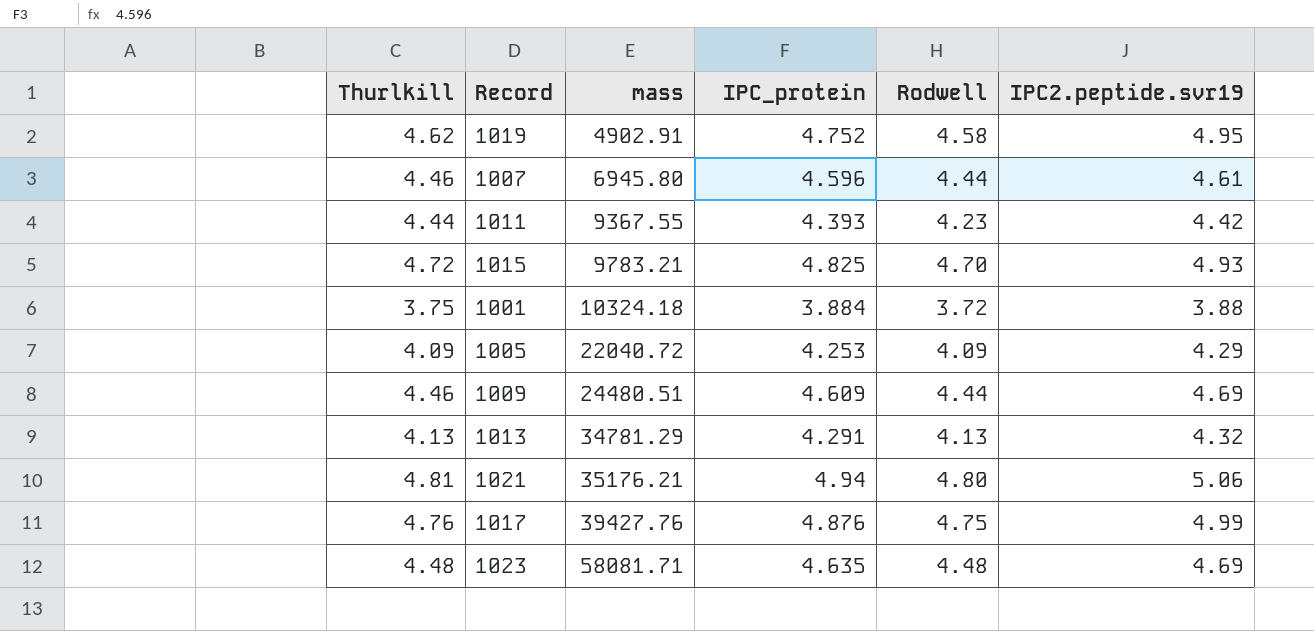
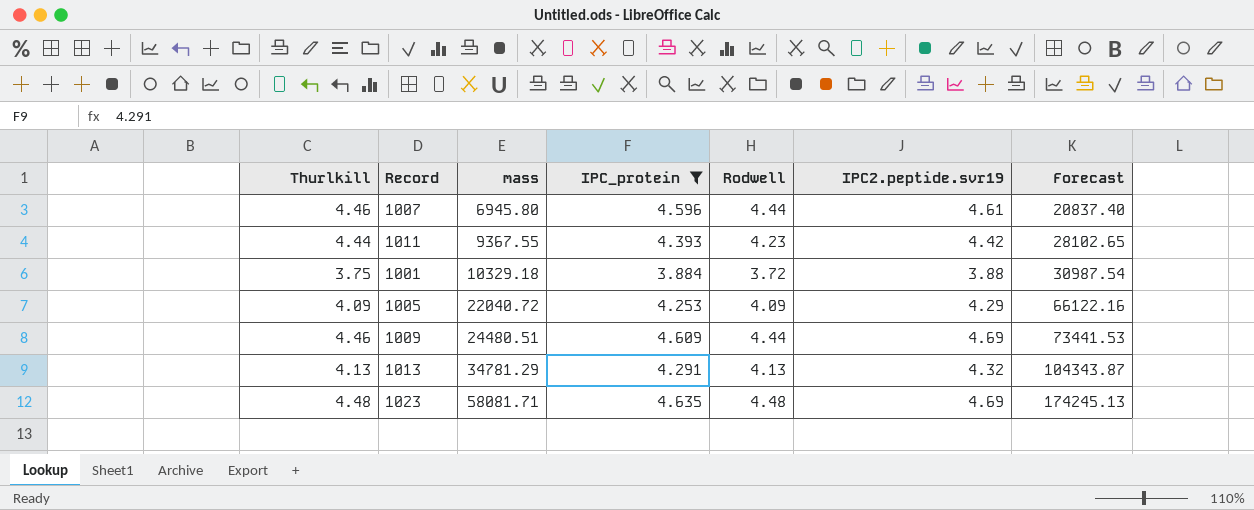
filter: none -> IPC_protein <= 4.635
column Forecast | formula: none -> [mass] * 3
1001 | mass: 10324.18 -> 10329.18

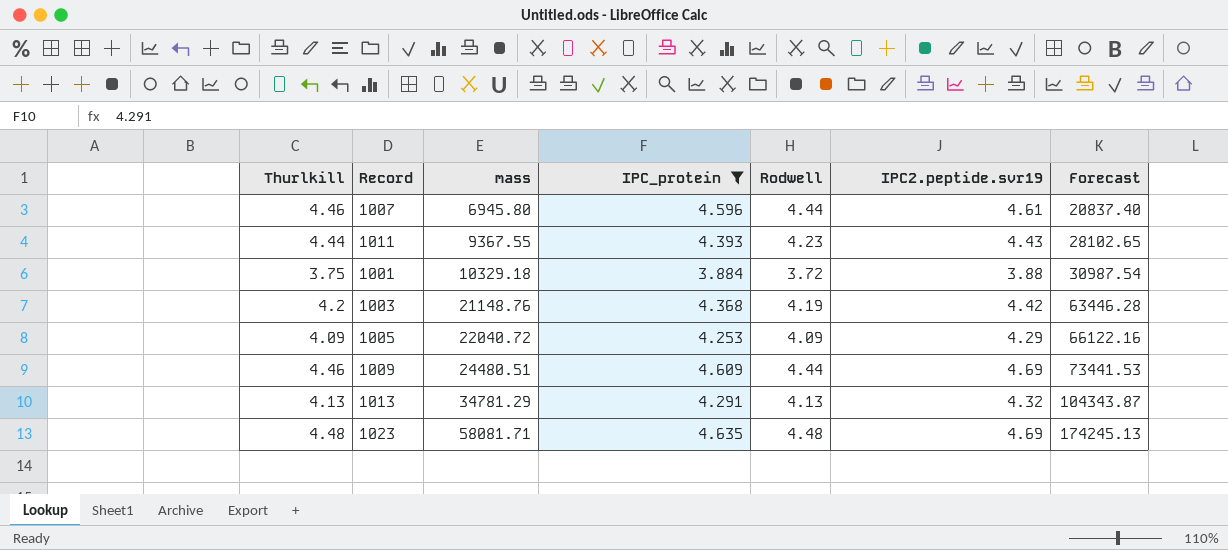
1011 | IPC2.peptide.svr19: 4.42 -> 4.43
row 1003: none -> 4.2 | 21148.76 | 4.368 | 4.19 | 4.42 | 63446.28

